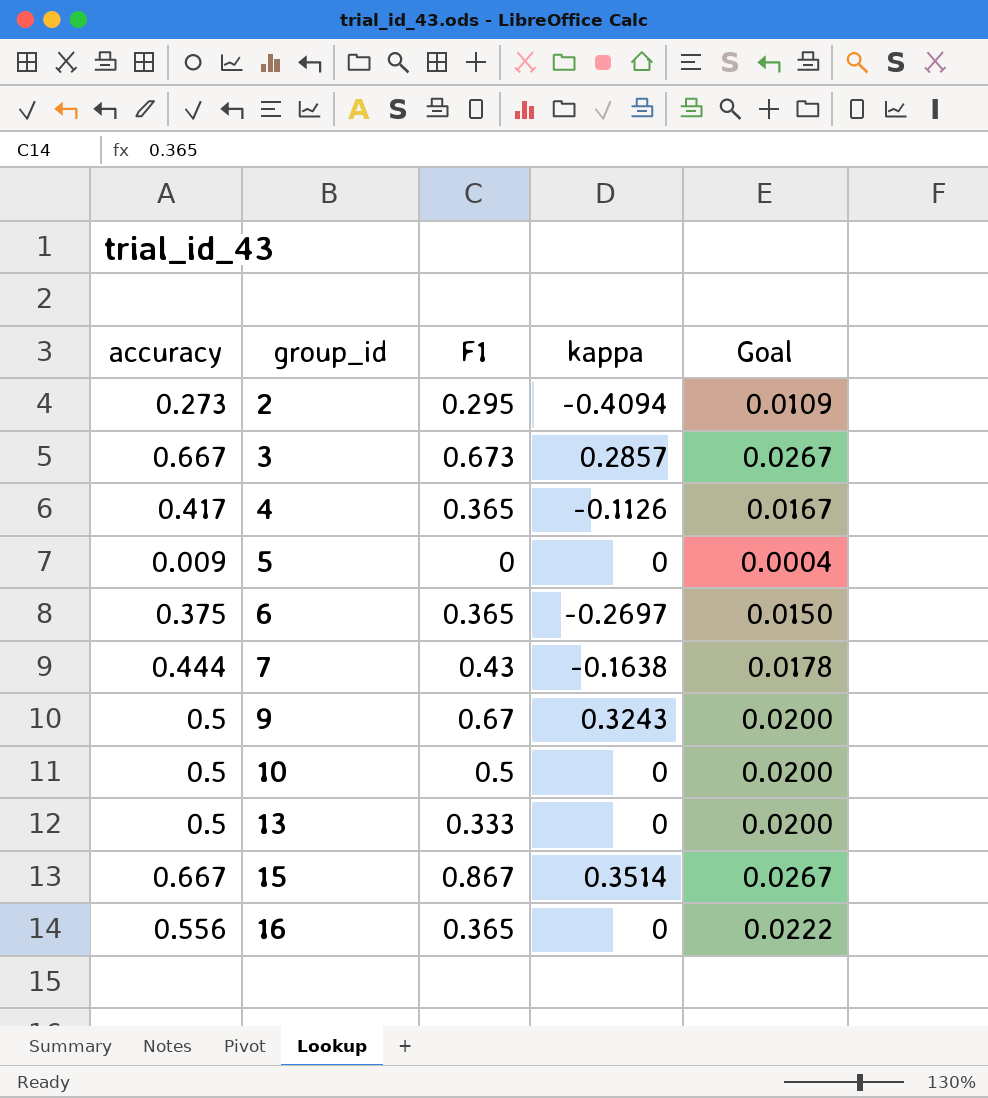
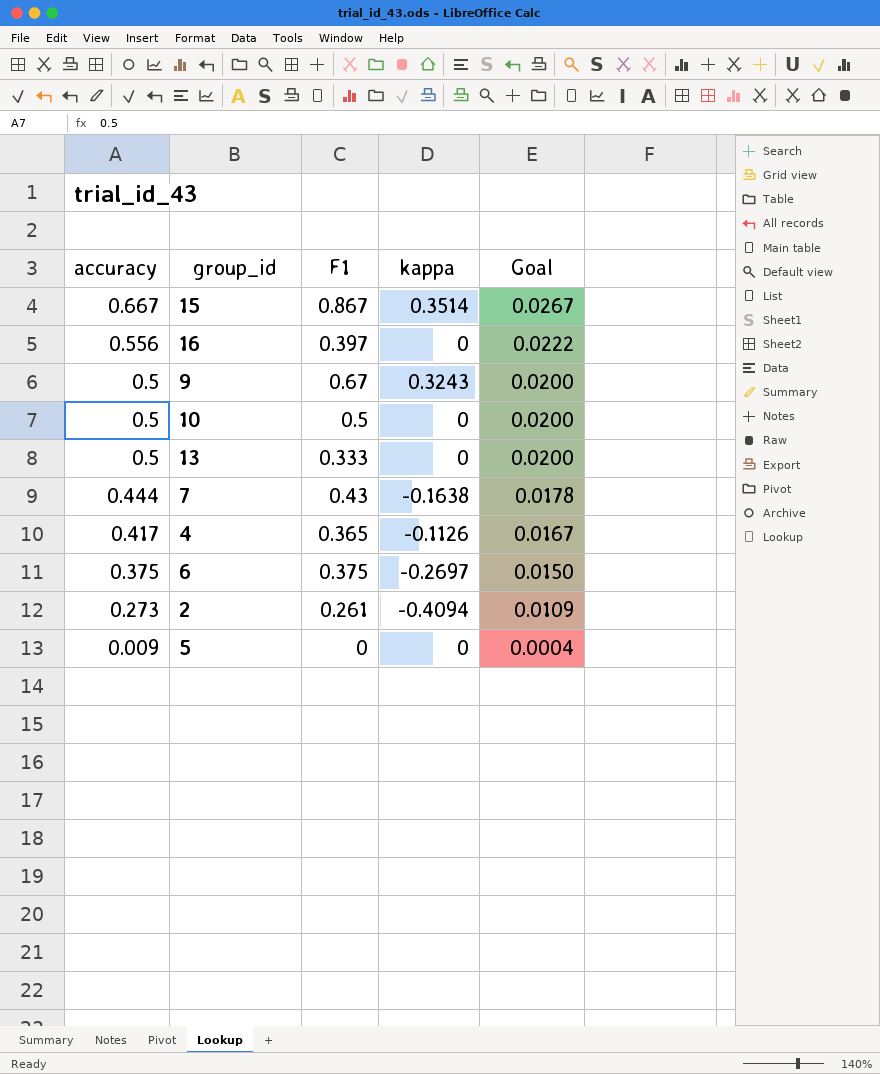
row order: group_id ascending -> accuracy descending
row 3: 0.667 | 0.673 | 0.2857 | 0.0267 -> none
16 | F1: 0.365 -> 0.397
6 | F1: 0.365 -> 0.375
2 | F1: 0.295 -> 0.261

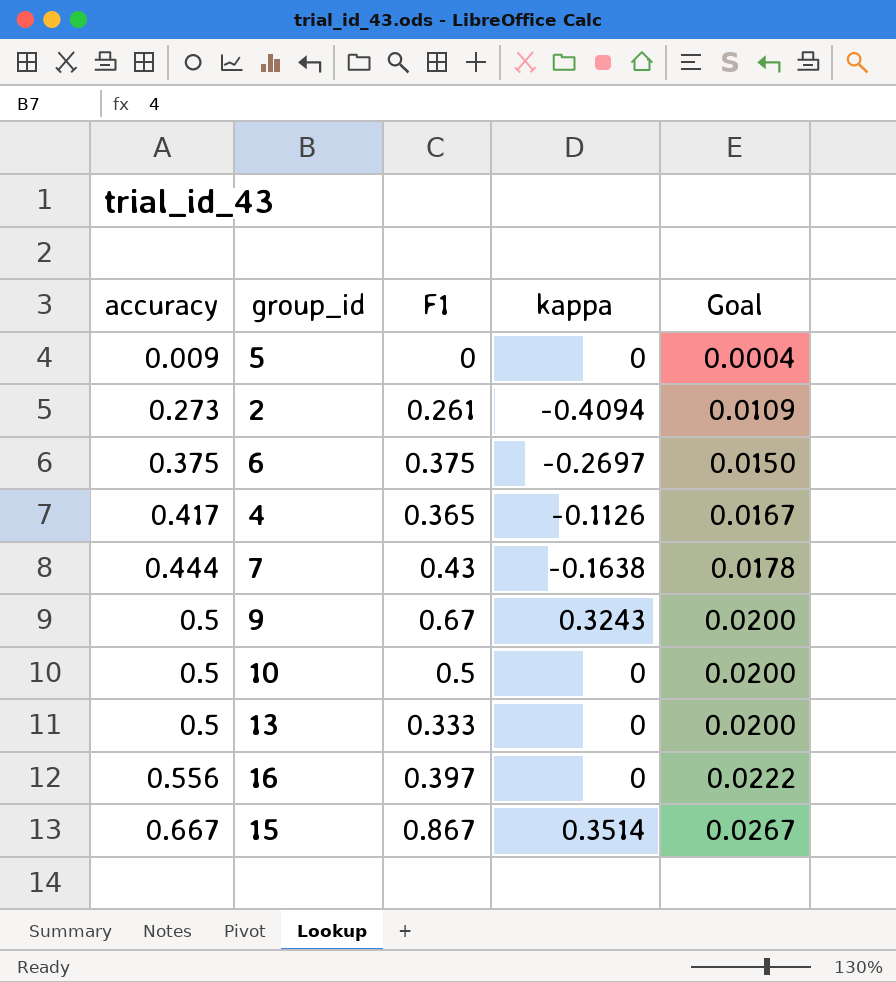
row order: accuracy descending -> accuracy ascending

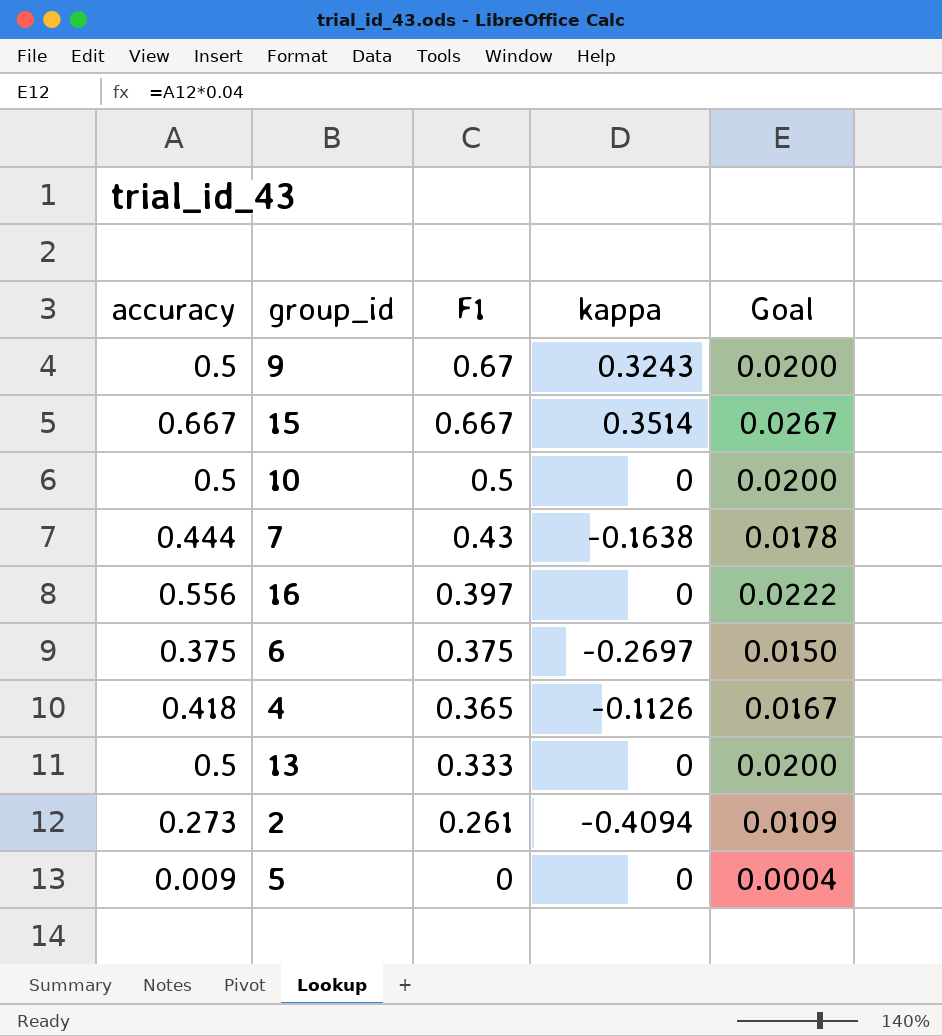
row order: accuracy ascending -> F1 descending
15 | F1: 0.867 -> 0.667
4 | accuracy: 0.417 -> 0.418

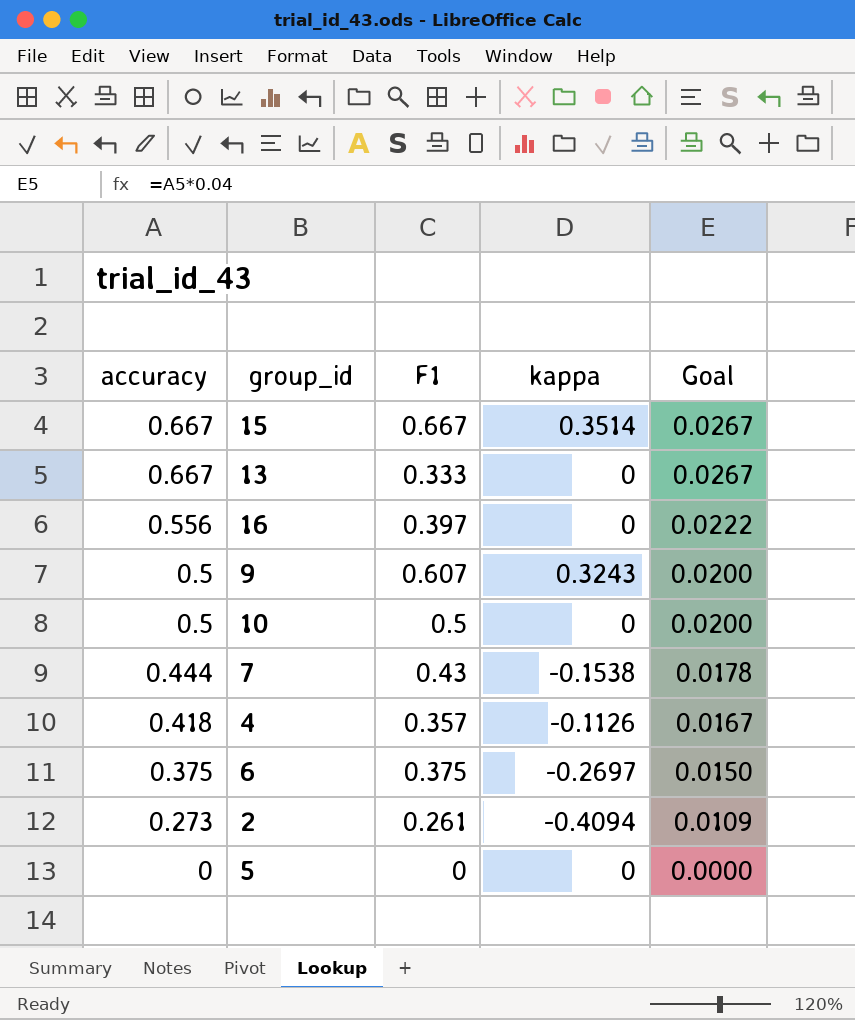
row order: F1 descending -> accuracy descending
13 | accuracy: 0.5 -> 0.667
13 | Goal: 0.0200 -> 0.0267
9 | F1: 0.67 -> 0.607
7 | kappa: -0.1638 -> -0.1538
4 | F1: 0.365 -> 0.357
5 | accuracy: 0.009 -> 0
5 | Goal: 0.0004 -> 0.0000

